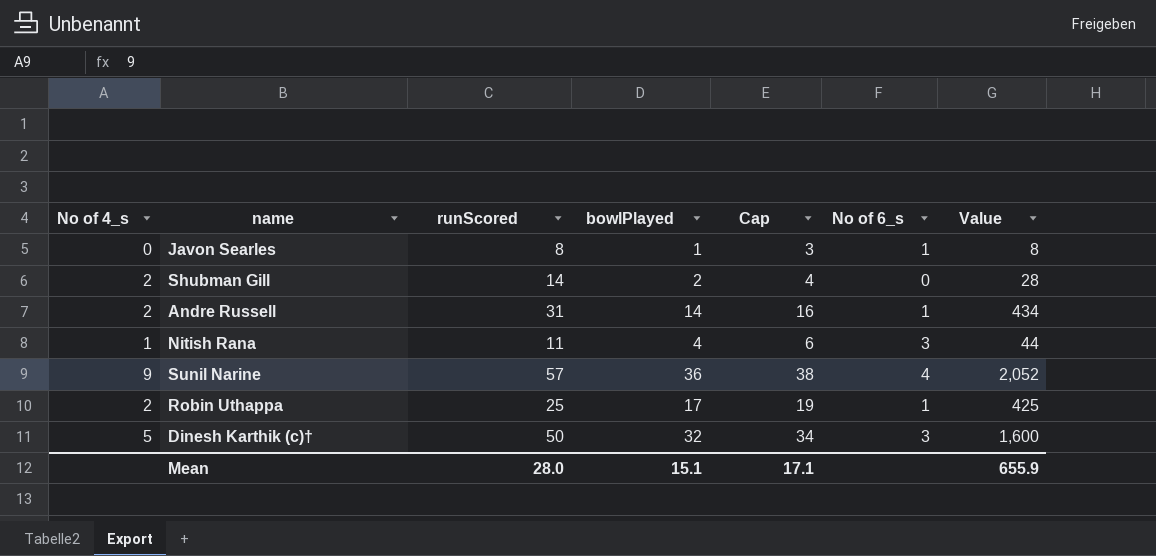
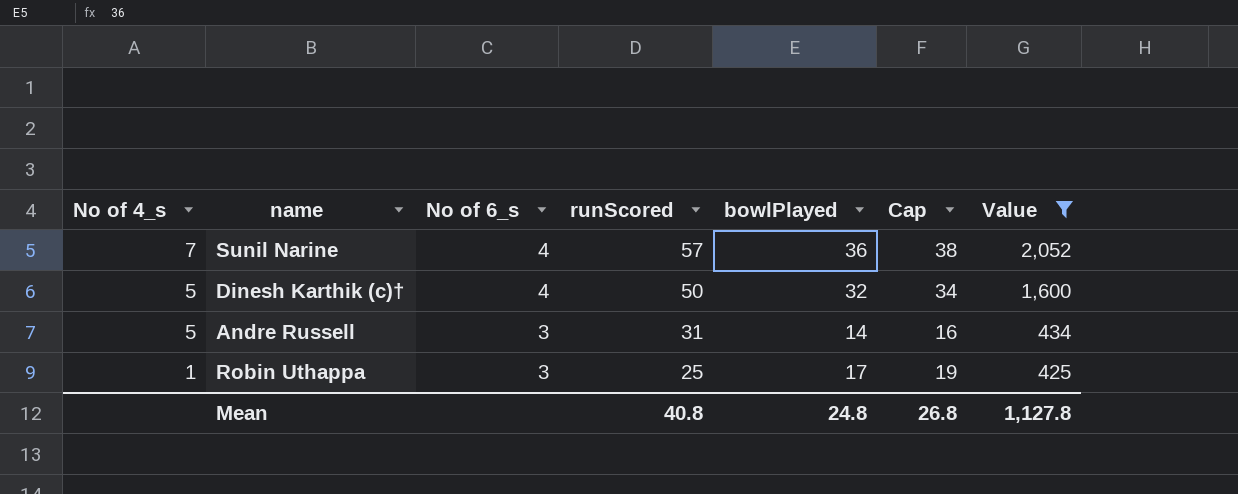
filter: none -> Value >= 425
row order: none -> No of 4_s descending
column No of 6_s | position: 6 -> 3
Sunil Narine | No of 4_s: 9 -> 7
Dinesh Karthik (c)† | No of 6_s: 3 -> 4
Andre Russell | No of 4_s: 2 -> 5
Andre Russell | No of 6_s: 1 -> 3
Robin Uthappa | No of 4_s: 2 -> 1
Robin Uthappa | No of 6_s: 1 -> 3
Mean | runScored: 28.0 -> 40.8
Mean | bowlPlayed: 15.1 -> 24.8
Mean | Cap: 17.1 -> 26.8
Mean | Value: 655.9 -> 1,127.8

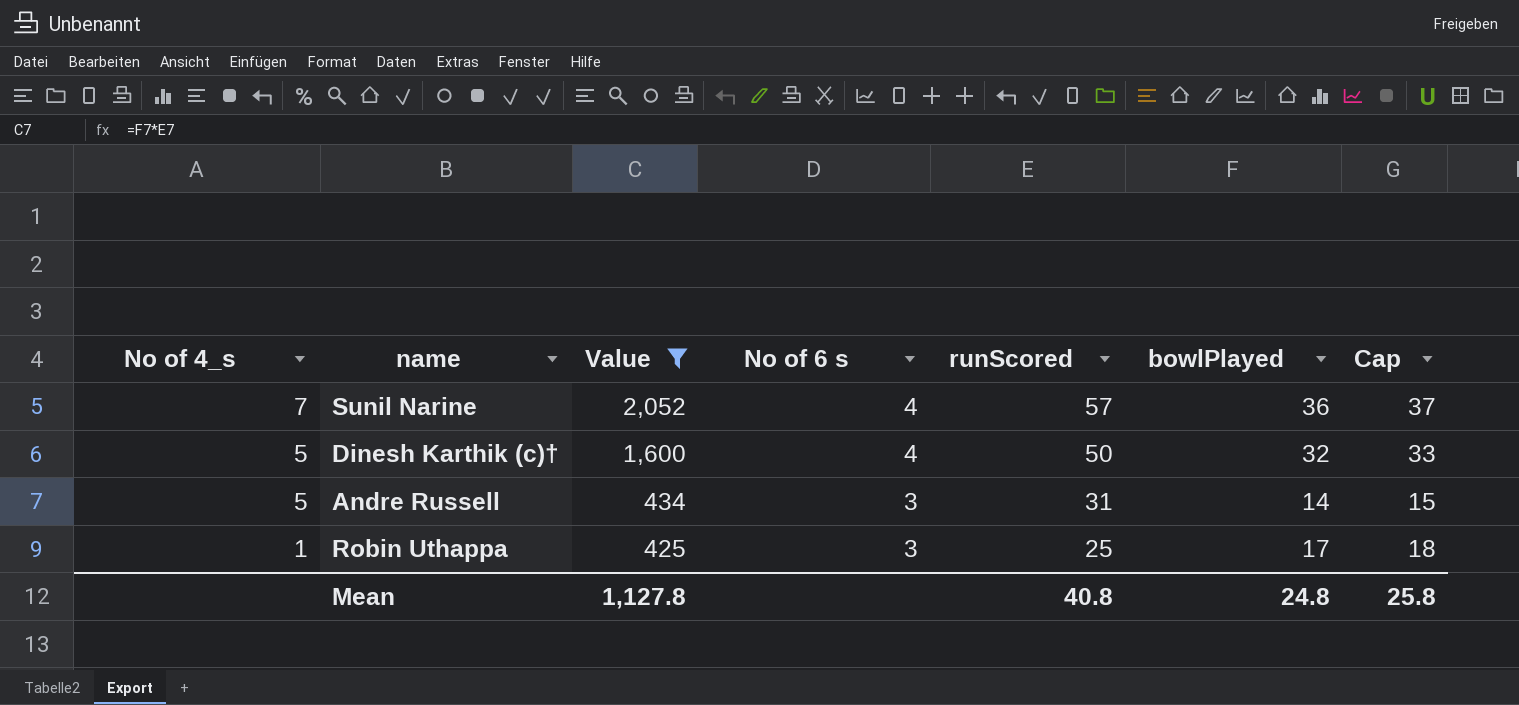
column Value | position: 7 -> 3
column name: No of 6_s -> No of 6 s
column Cap | formula: [bowlPlayed] + 2 -> [bowlPlayed] + 1
Mean | Cap: 26.8 -> 25.8

